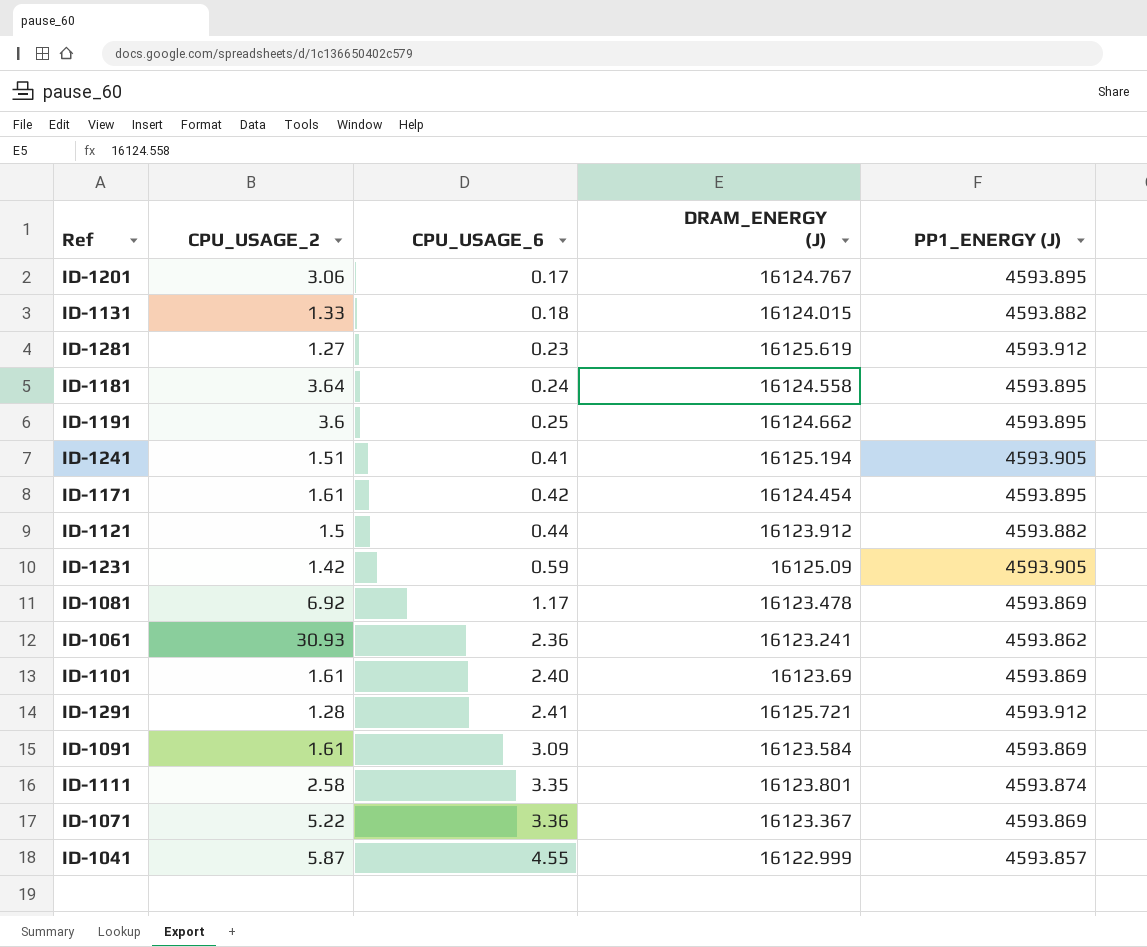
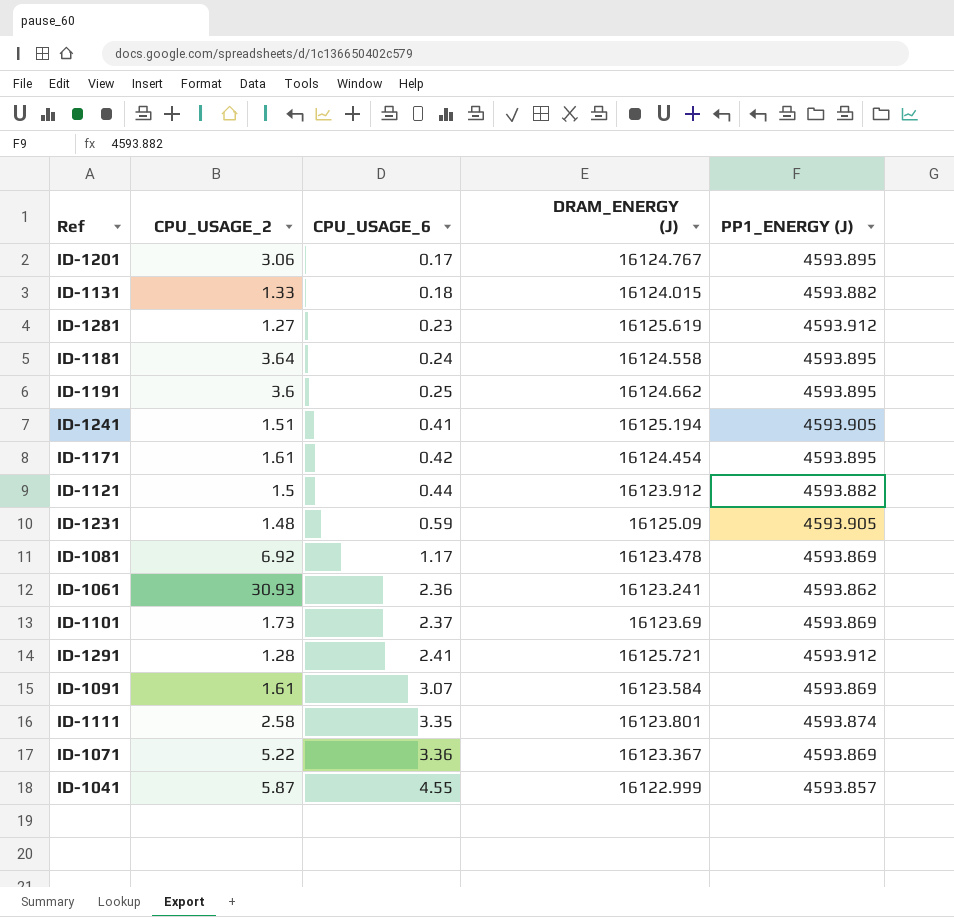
ID-1231 | CPU_USAGE_2: 1.42 -> 1.48
ID-1101 | CPU_USAGE_2: 1.61 -> 1.73
ID-1101 | CPU_USAGE_6: 2.40 -> 2.37
ID-1091 | CPU_USAGE_6: 3.09 -> 3.07

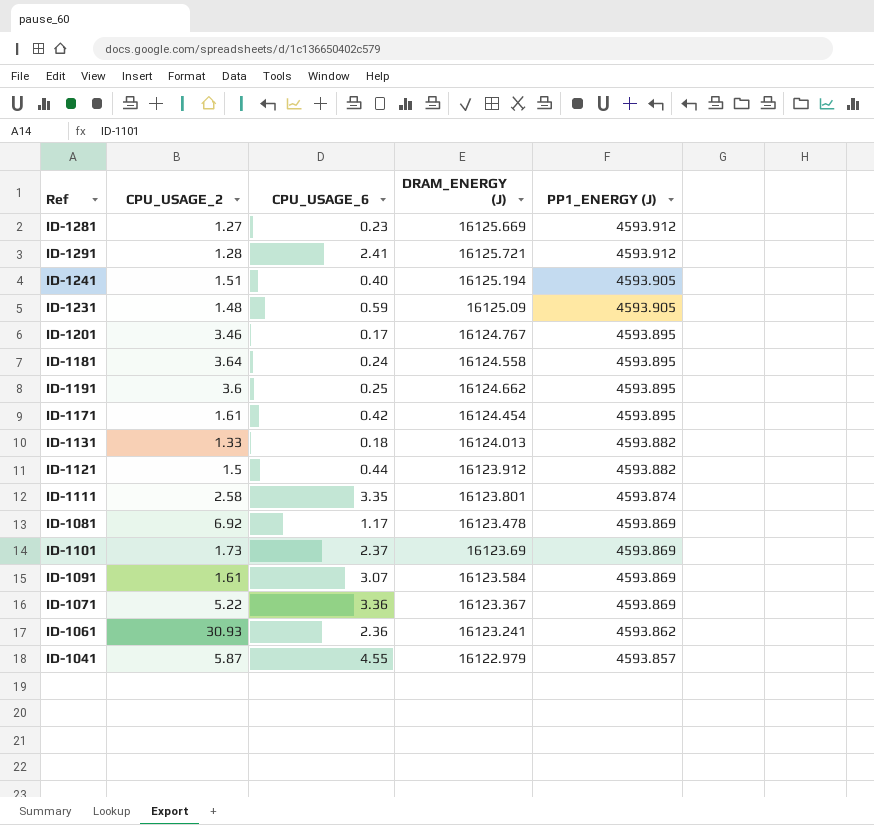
row order: CPU_USAGE_6 ascending -> PP1_ENERGY (J) descending
ID-1281 | DRAM_ENERGY (J): 16125.619 -> 16125.669
ID-1241 | CPU_USAGE_6: 0.41 -> 0.40
ID-1201 | CPU_USAGE_2: 3.06 -> 3.46
ID-1131 | DRAM_ENERGY (J): 16124.015 -> 16124.013
ID-1041 | DRAM_ENERGY (J): 16122.999 -> 16122.979

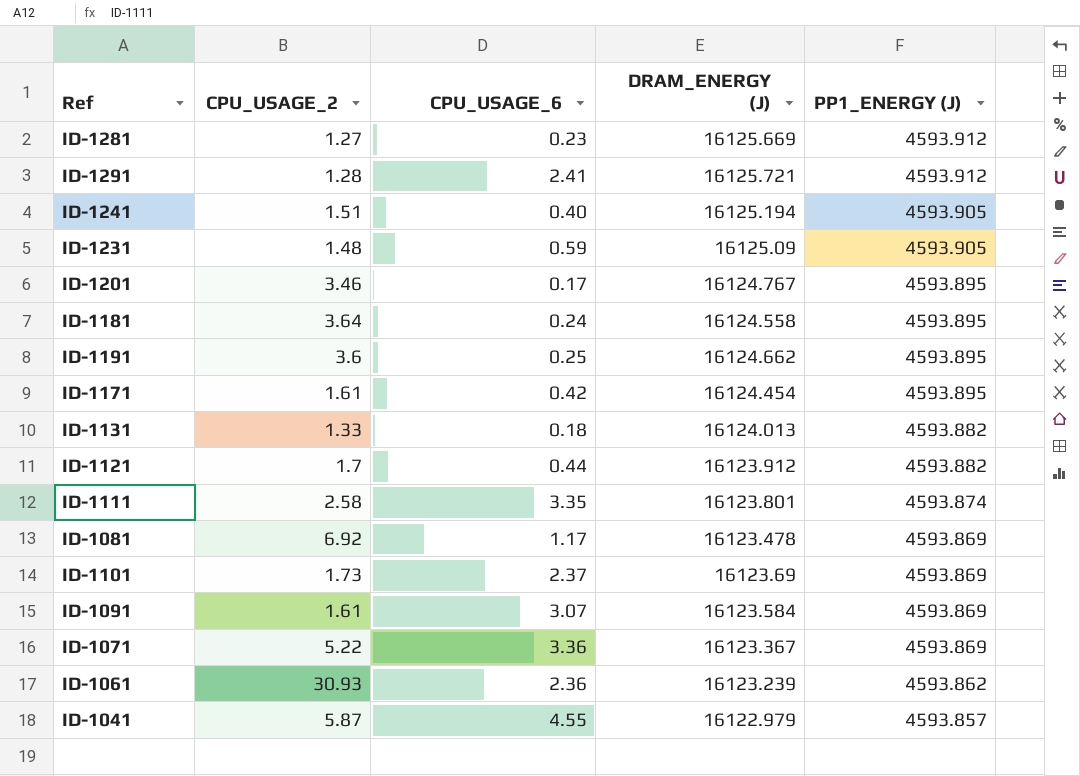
ID-1121 | CPU_USAGE_2: 1.5 -> 1.7
ID-1061 | DRAM_ENERGY (J): 16123.241 -> 16123.239

